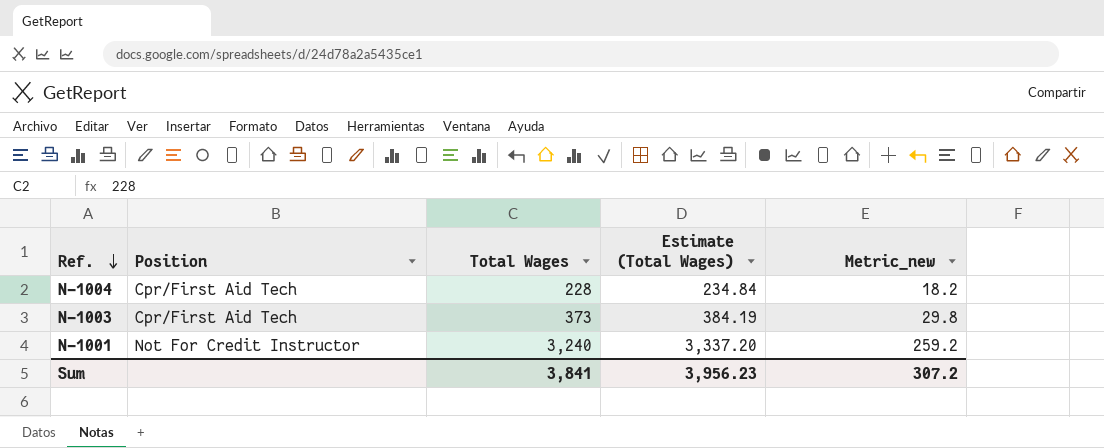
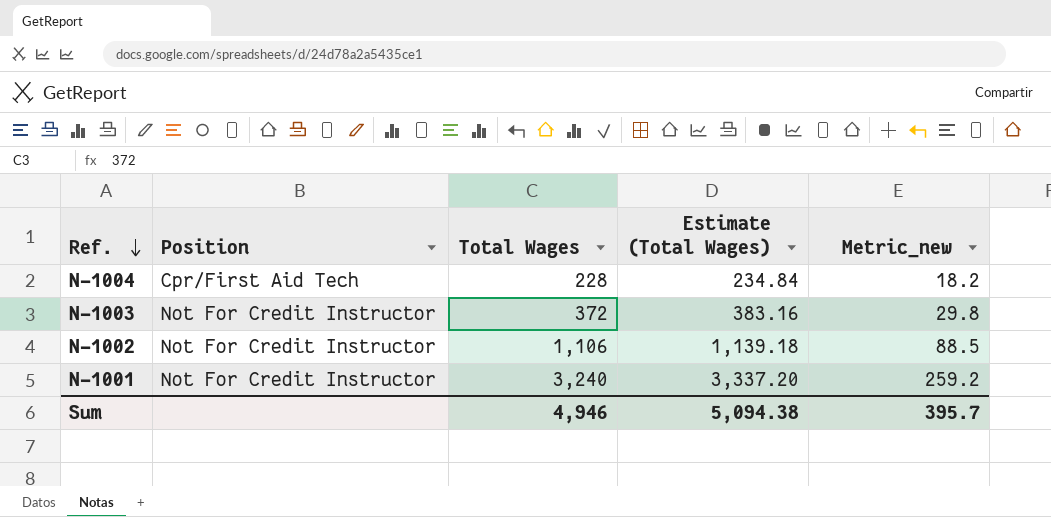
N-1003 | Position: Cpr/First Aid Tech -> Not For Credit Instructor
N-1003 | Total Wages: 373 -> 372
N-1003 | Estimate (Total Wages): 384.19 -> 383.16
row N-1002: none -> Not For Credit Instructor | 1,106 | 1,139.18 | 88.5
Sum | Total Wages: 3,841 -> 4,946
Sum | Estimate (Total Wages): 3,956.23 -> 5,094.38
Sum | Metric_new: 307.2 -> 395.7

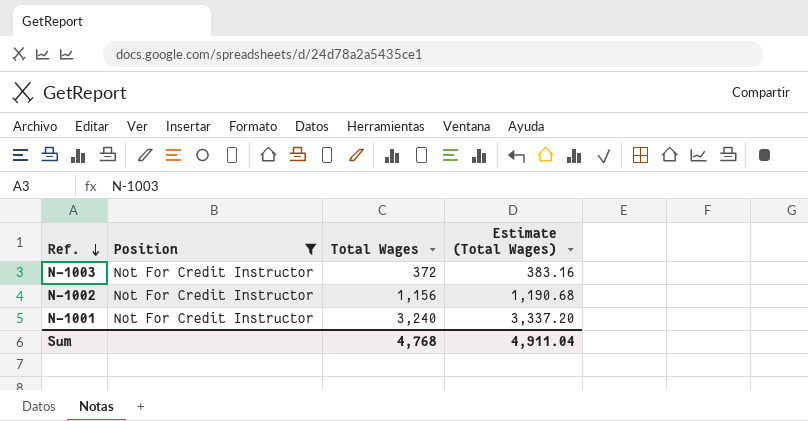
filter: none -> Position = Not For Credit Instructor
column Metric_new | formula: [Total Wages] * 0.08 -> none
N-1002 | Total Wages: 1,106 -> 1,156
N-1002 | Estimate (Total Wages): 1,139.18 -> 1,190.68
Sum | Total Wages: 4,946 -> 4,768
Sum | Estimate (Total Wages): 5,094.38 -> 4,911.04

